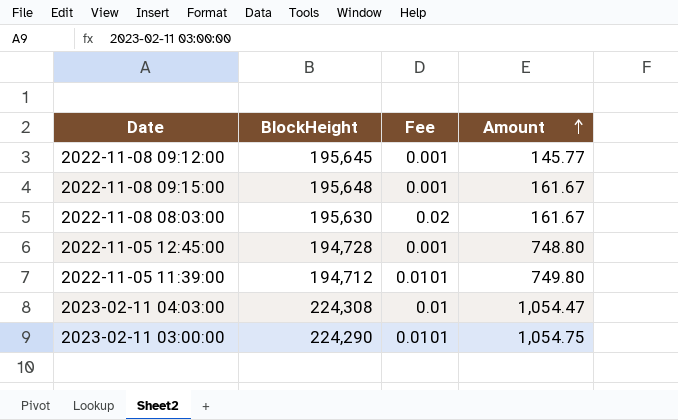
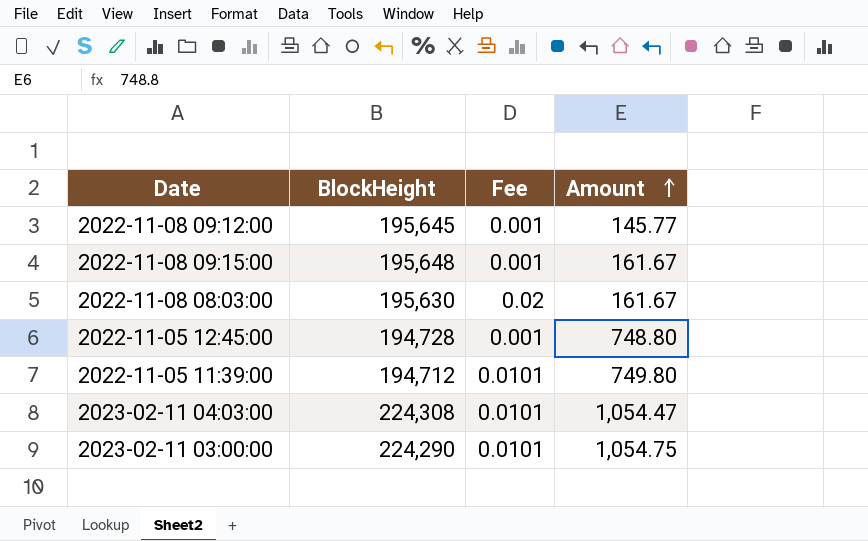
2023-02-11 04:03:00 | Fee: 0.01 -> 0.0101

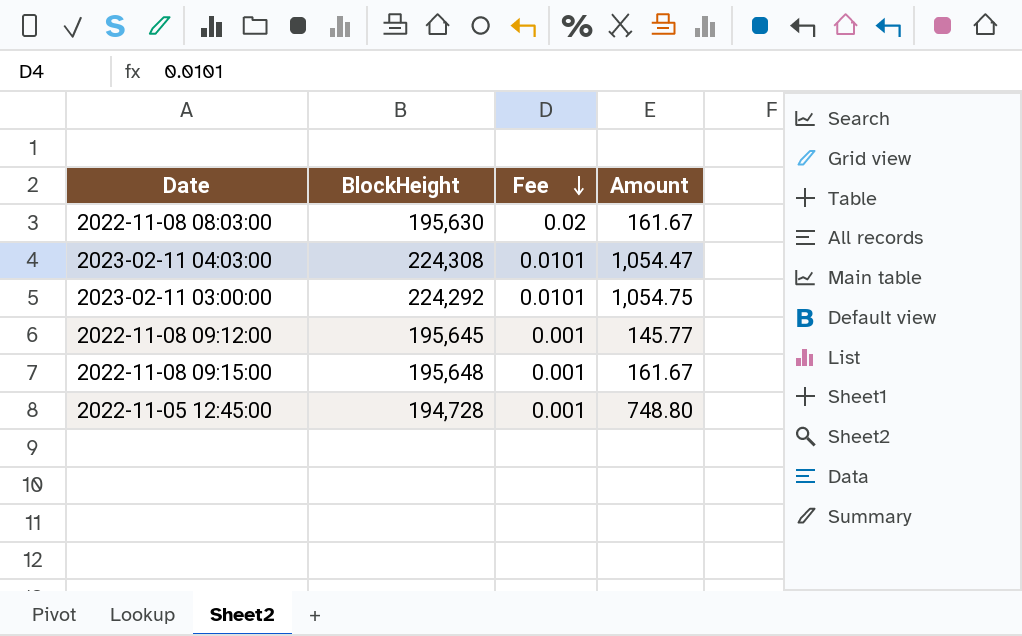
row order: Amount ascending -> Fee descending
row 2022-11-05 11:39:00: 194,712 | 0.0101 | 749.80 -> none
2023-02-11 03:00:00 | BlockHeight: 224,290 -> 224,292

